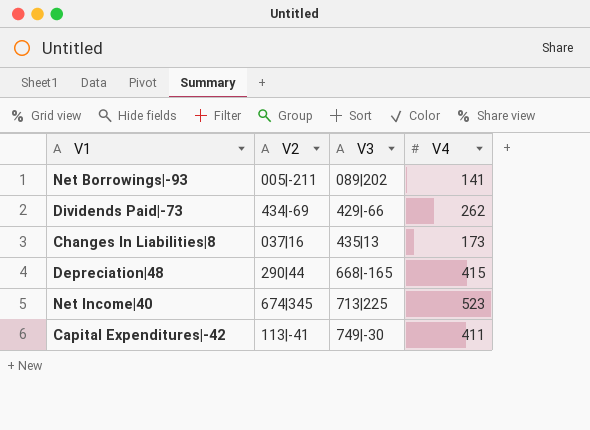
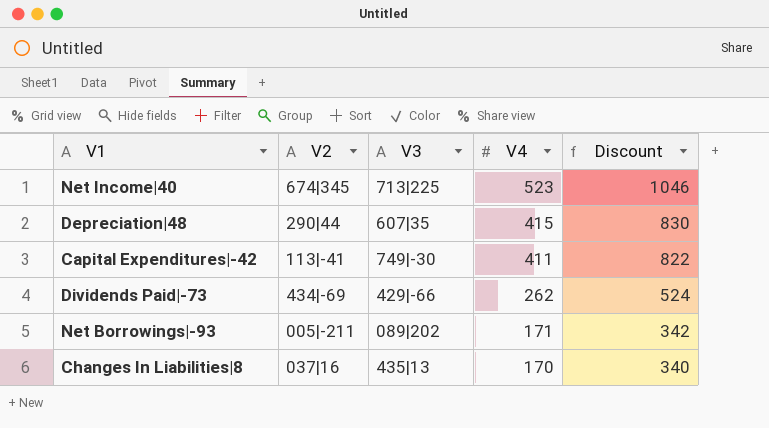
row order: V3 ascending -> V4 descending
column Discount | formula: none -> [V4] * 2
Depreciation|48 | V3: 668|-165 -> 607|35
Net Borrowings|-93 | V4: 141 -> 171
Changes In Liabilities|8 | V4: 173 -> 170

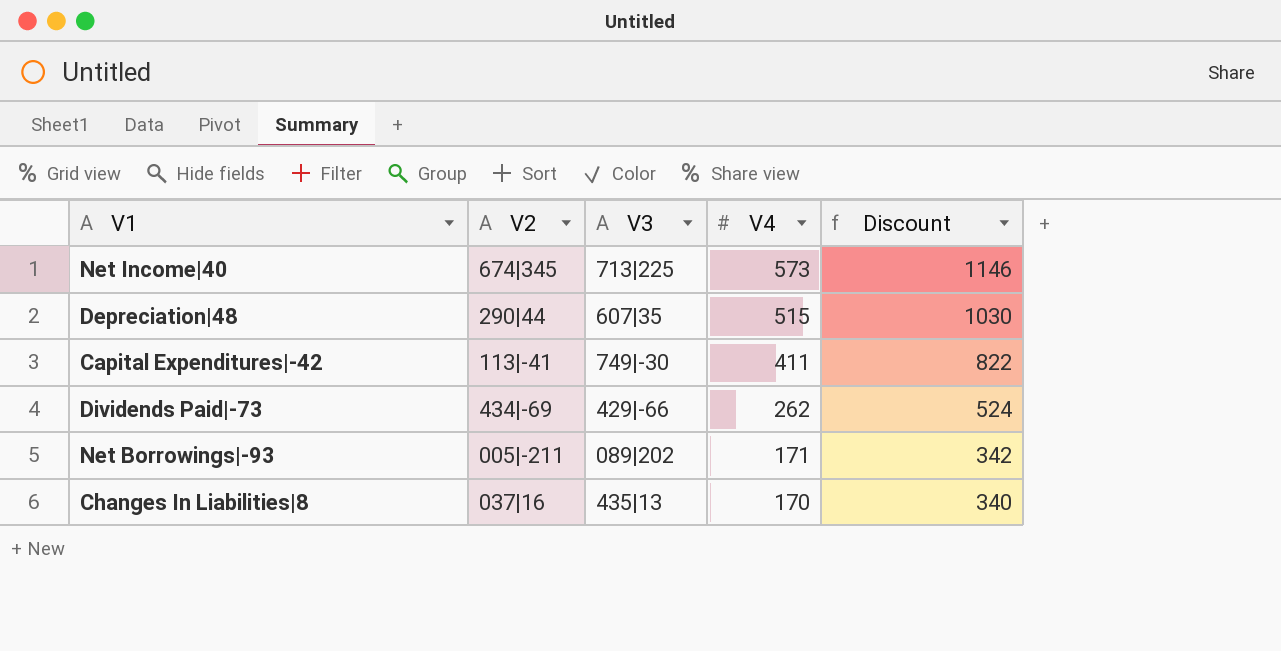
Net Income|40 | V4: 523 -> 573
Net Income|40 | Discount: 1046 -> 1146
Depreciation|48 | V4: 415 -> 515
Depreciation|48 | Discount: 830 -> 1030

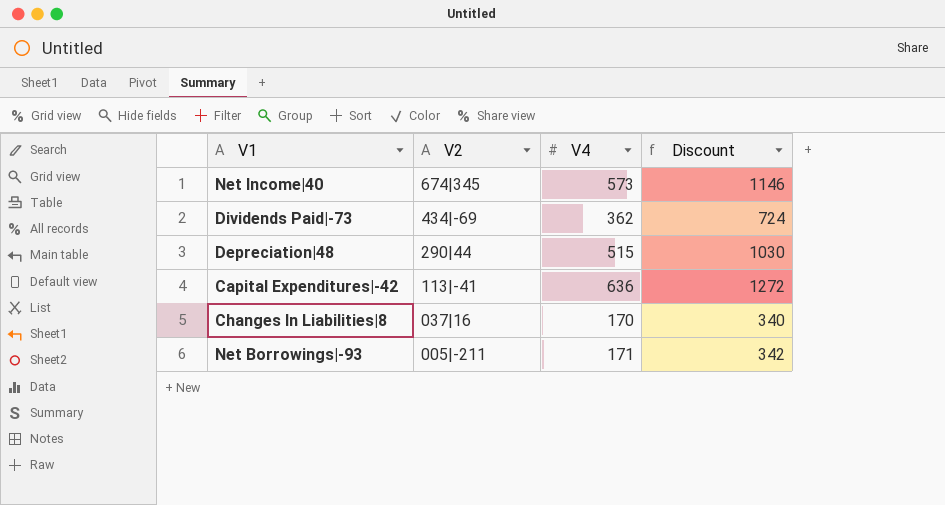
row order: V4 descending -> V2 descending
column V3 | position: 3 -> none
Dividends Paid|-73 | V4: 262 -> 362
Dividends Paid|-73 | Discount: 524 -> 724
Capital Expenditures|-42 | V4: 411 -> 636
Capital Expenditures|-42 | Discount: 822 -> 1272

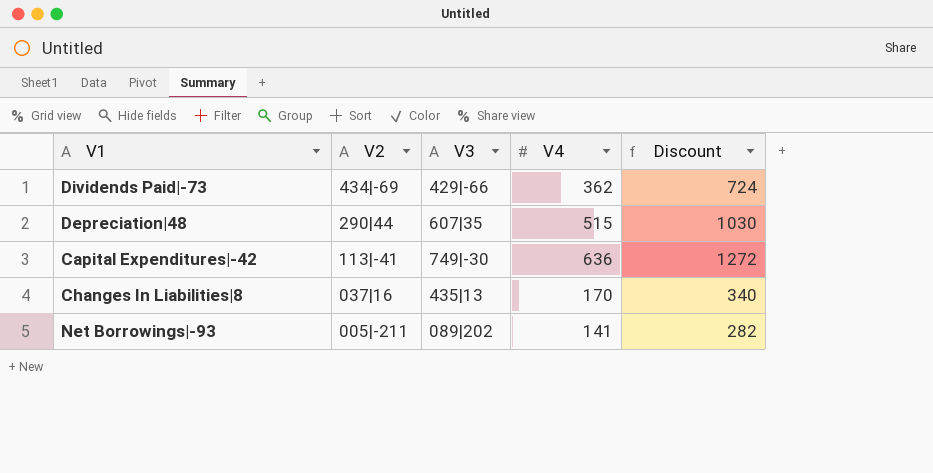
column V3 | position: none -> 3
row Net Income|40: 674|345 | 573 | 1146 -> none
Net Borrowings|-93 | V4: 171 -> 141
Net Borrowings|-93 | Discount: 342 -> 282

